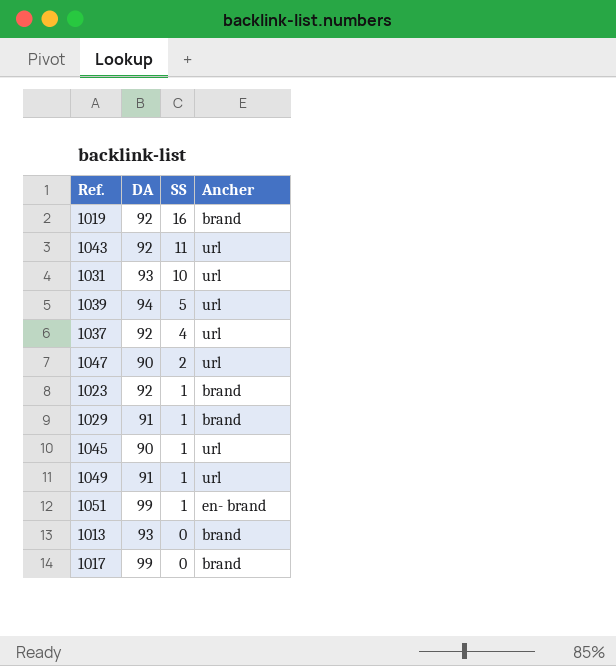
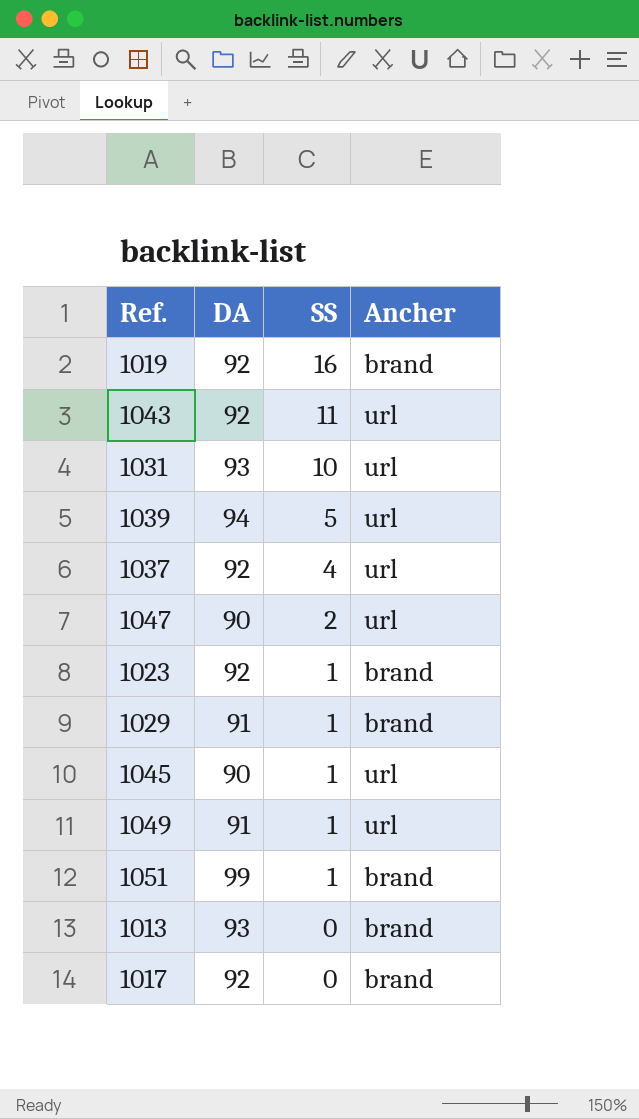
1051 | Ancher: en- brand -> brand
1017 | DA: 99 -> 92

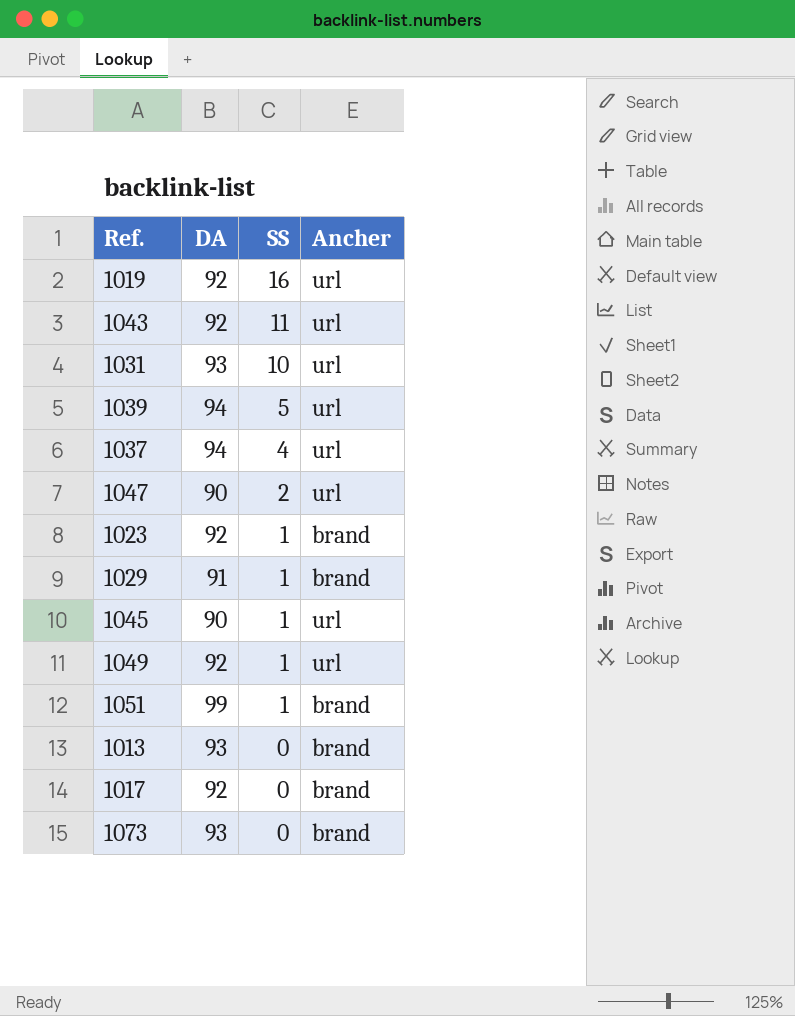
1019 | Ancher: brand -> url
1037 | DA: 92 -> 94
1049 | DA: 91 -> 92
row 1073: none -> 93 | 0 | brand

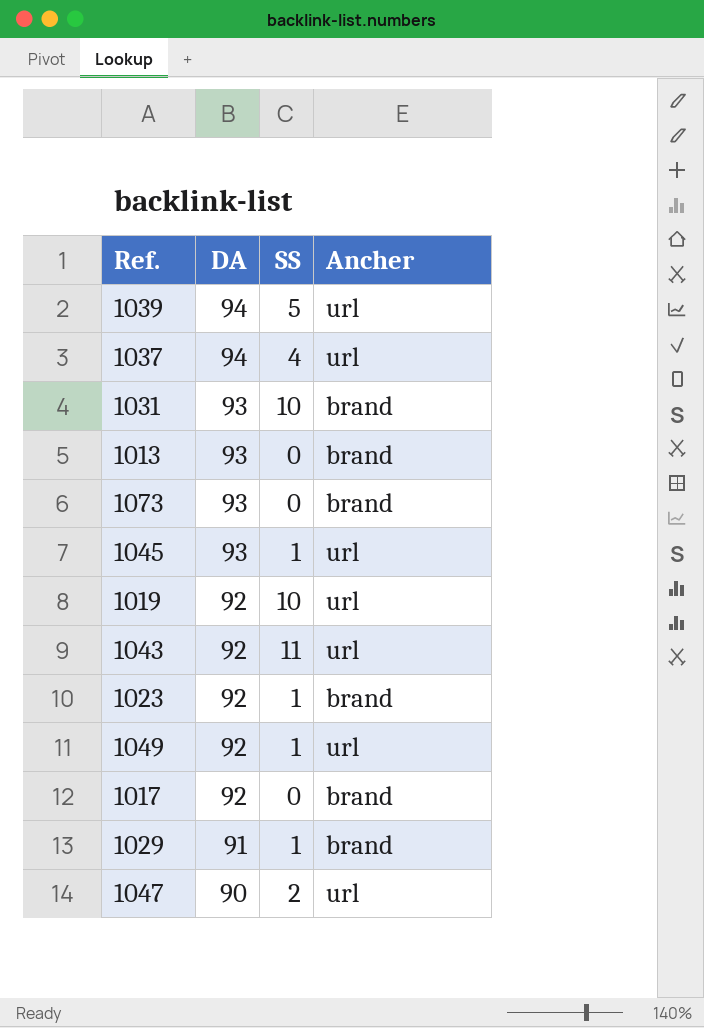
row order: SS descending -> DA descending
row 1051: 99 | 1 | brand -> none
1031 | Ancher: url -> brand
1045 | DA: 90 -> 93
1019 | SS: 16 -> 10

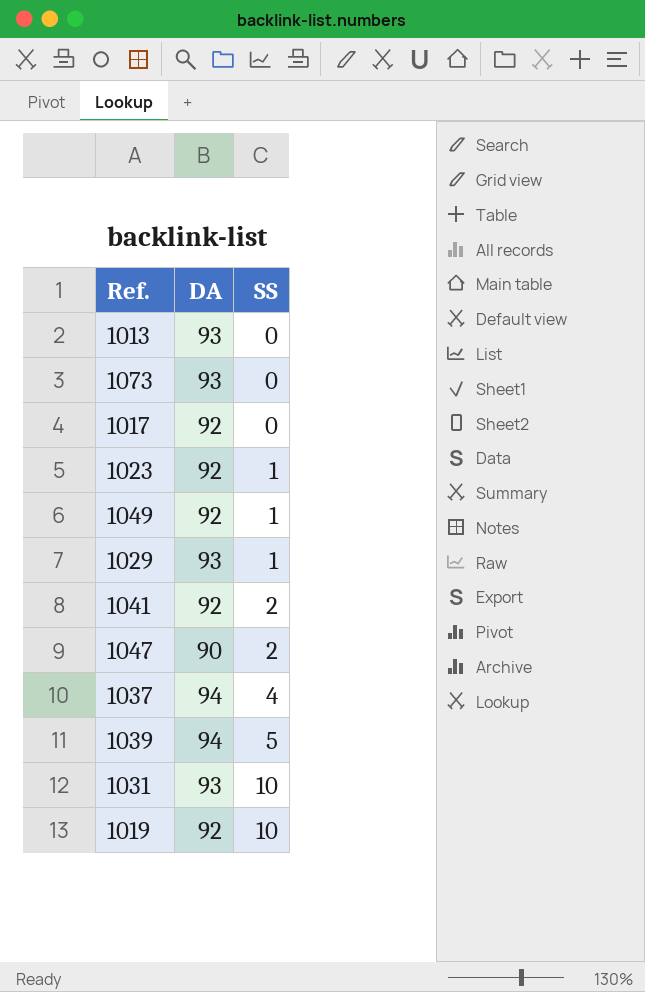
row order: DA descending -> SS ascending
column Ancher | position: 4 -> none
row 1045: 93 | 1 | url -> none
row 1043: 92 | 11 | url -> none
1029 | DA: 91 -> 93
row 1041: none -> 92 | 2

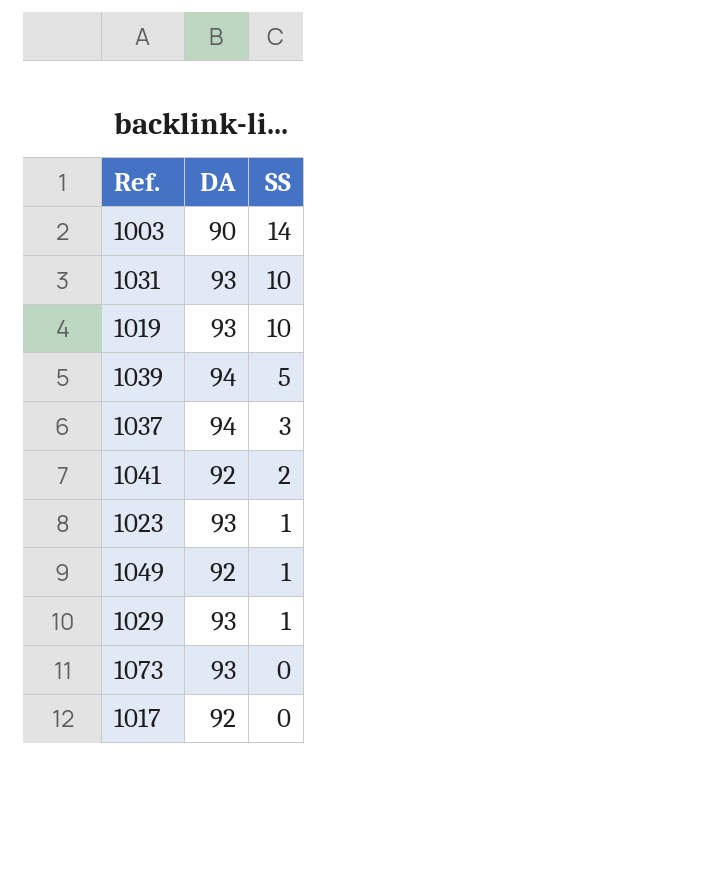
row order: SS ascending -> SS descending
row 1013: 93 | 0 -> none
row 1047: 90 | 2 -> none
row 1003: none -> 90 | 14
1019 | DA: 92 -> 93
1037 | SS: 4 -> 3
1023 | DA: 92 -> 93

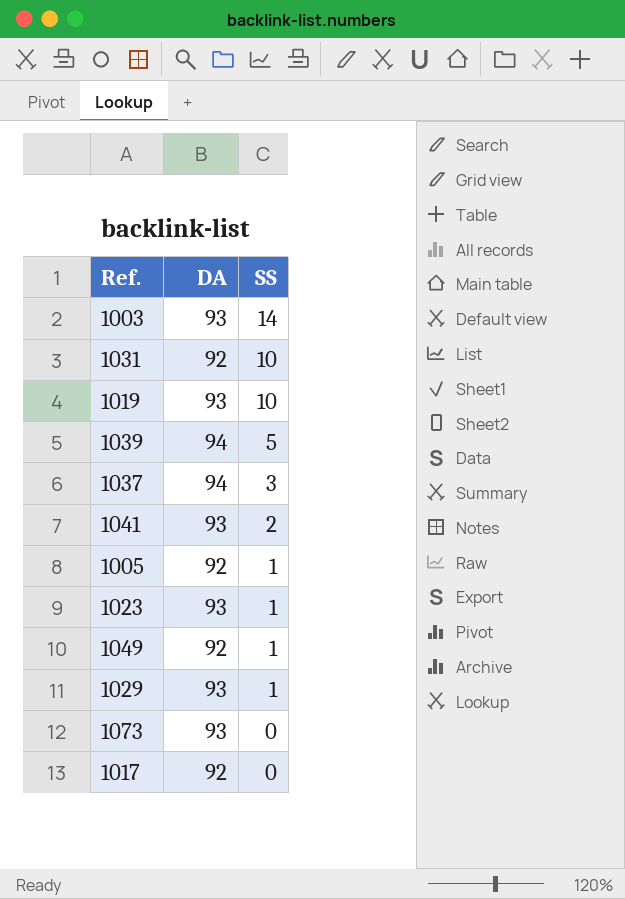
1003 | DA: 90 -> 93
1031 | DA: 93 -> 92
1041 | DA: 92 -> 93
row 1005: none -> 92 | 1

